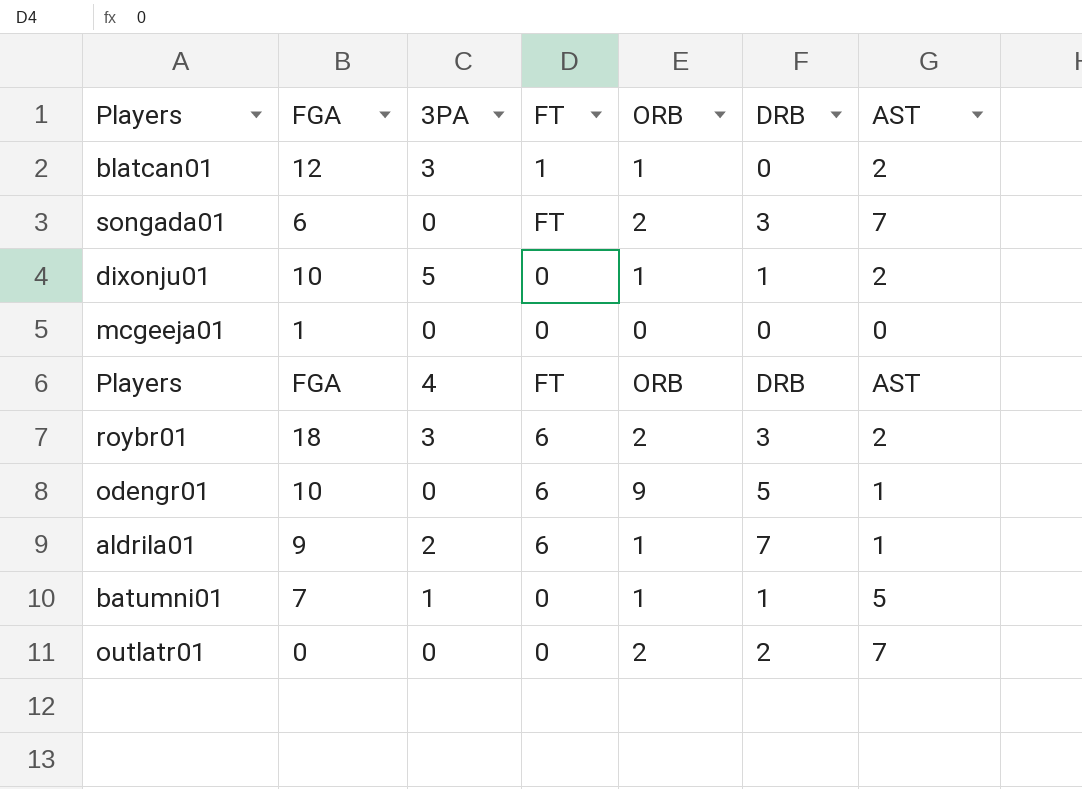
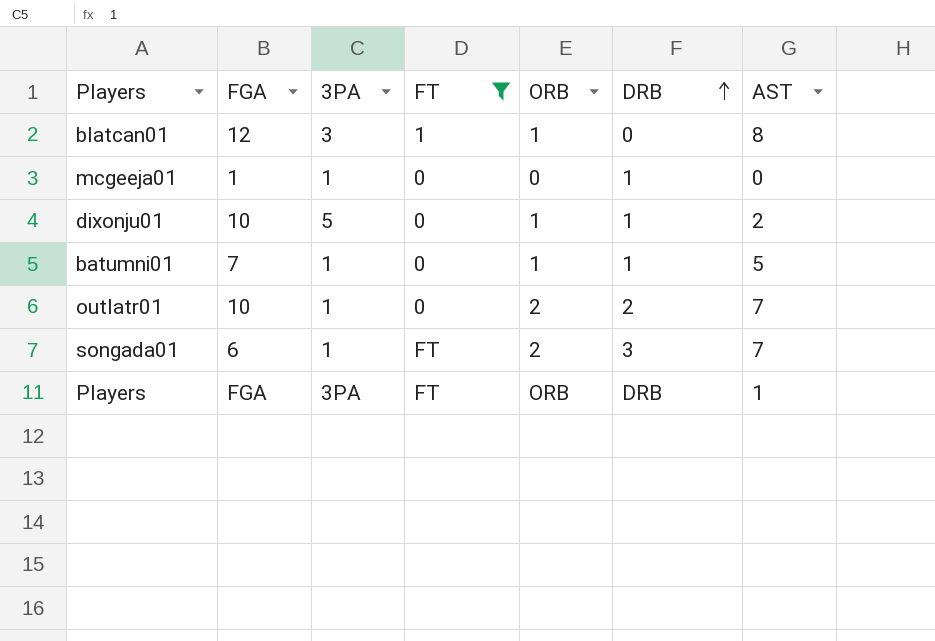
filter: none -> FT != 6
row order: none -> DRB ascending
blatcan01 | AST: 2 -> 8
mcgeeja01 | 3PA: 0 -> 1
mcgeeja01 | DRB: 0 -> 1
outlatr01 | FGA: 0 -> 10
outlatr01 | 3PA: 0 -> 1
songada01 | 3PA: 0 -> 1
Players | 3PA: 4 -> 3PA
Players | AST: AST -> 1

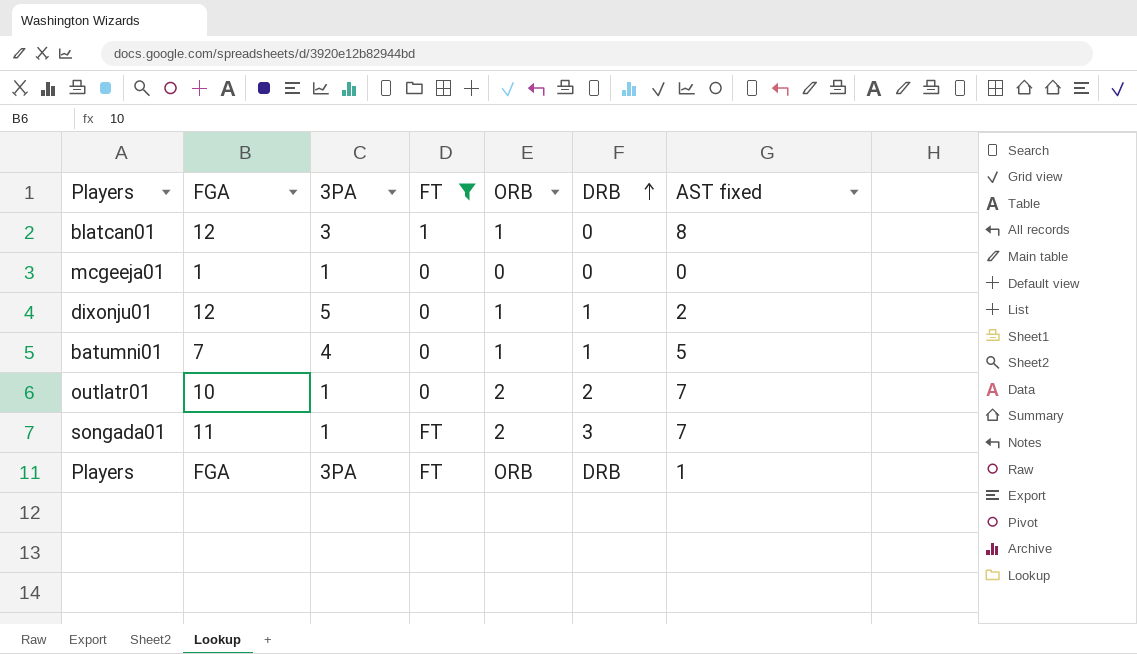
column name: AST -> AST fixed
mcgeeja01 | DRB: 1 -> 0
dixonju01 | FGA: 10 -> 12
batumni01 | 3PA: 1 -> 4
songada01 | FGA: 6 -> 11

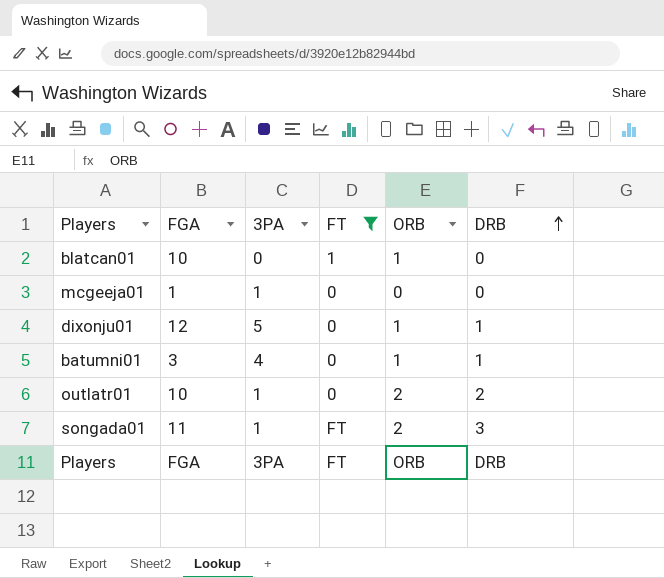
column AST fixed | position: 7 -> none
blatcan01 | FGA: 12 -> 10
blatcan01 | 3PA: 3 -> 0
batumni01 | FGA: 7 -> 3

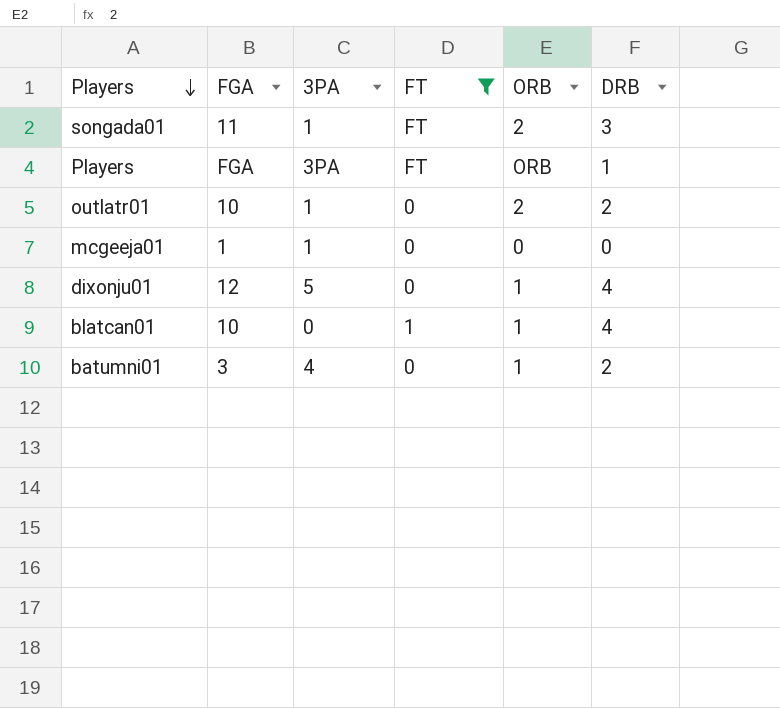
row order: DRB ascending -> Players descending
Players | DRB: DRB -> 1
dixonju01 | DRB: 1 -> 4
blatcan01 | DRB: 0 -> 4
batumni01 | DRB: 1 -> 2

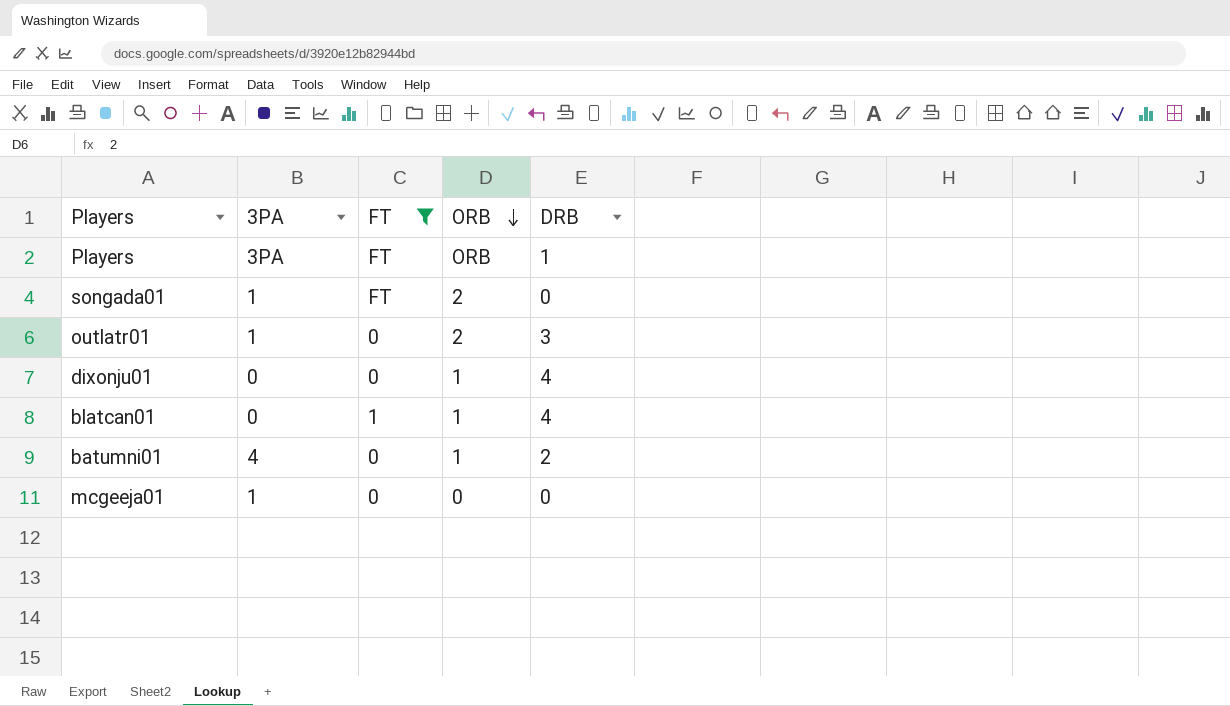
row order: Players descending -> ORB descending
column FGA | position: 2 -> none
songada01 | DRB: 3 -> 0
outlatr01 | DRB: 2 -> 3
dixonju01 | 3PA: 5 -> 0

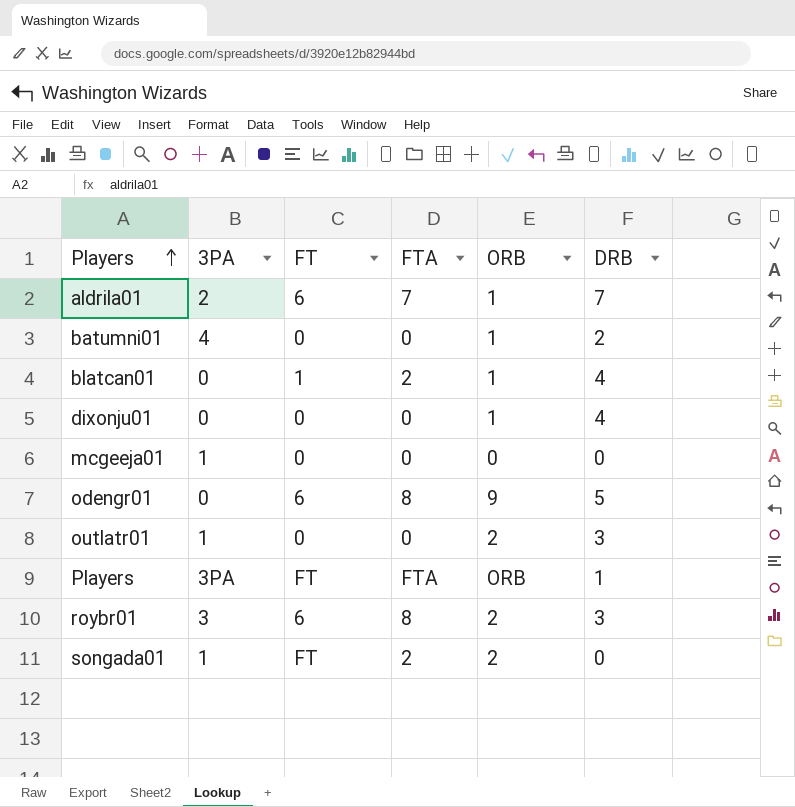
filter: FT != 6 -> none
row order: ORB descending -> Players ascending
column FTA | position: none -> 4

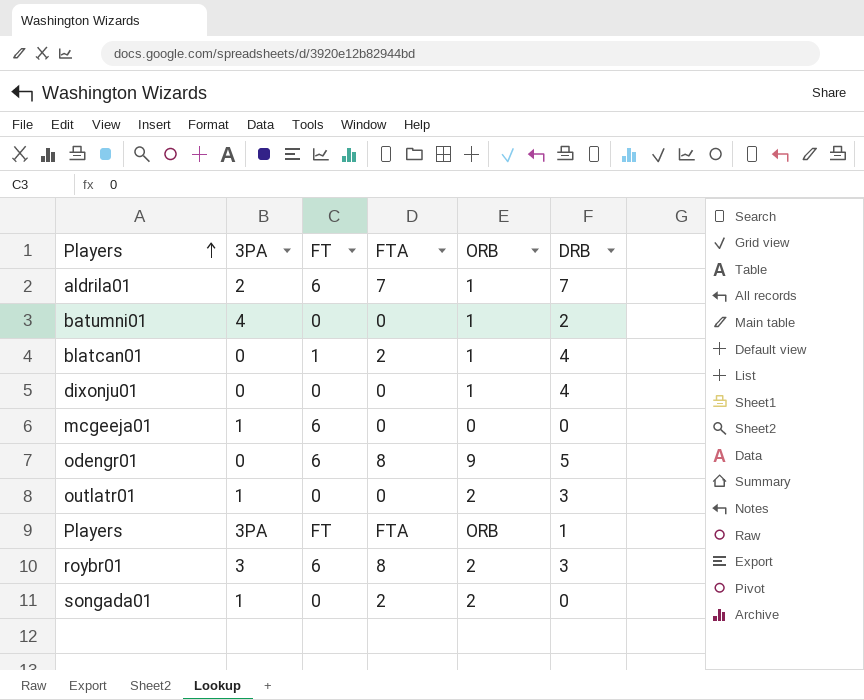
mcgeeja01 | FT: 0 -> 6
songada01 | FT: FT -> 0

